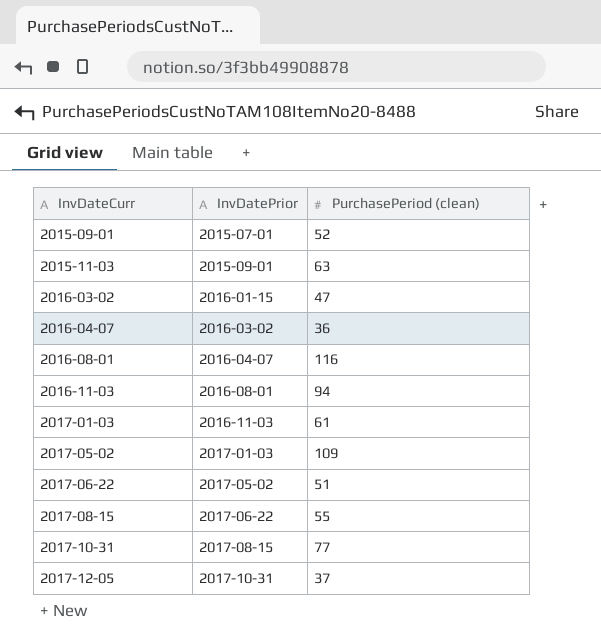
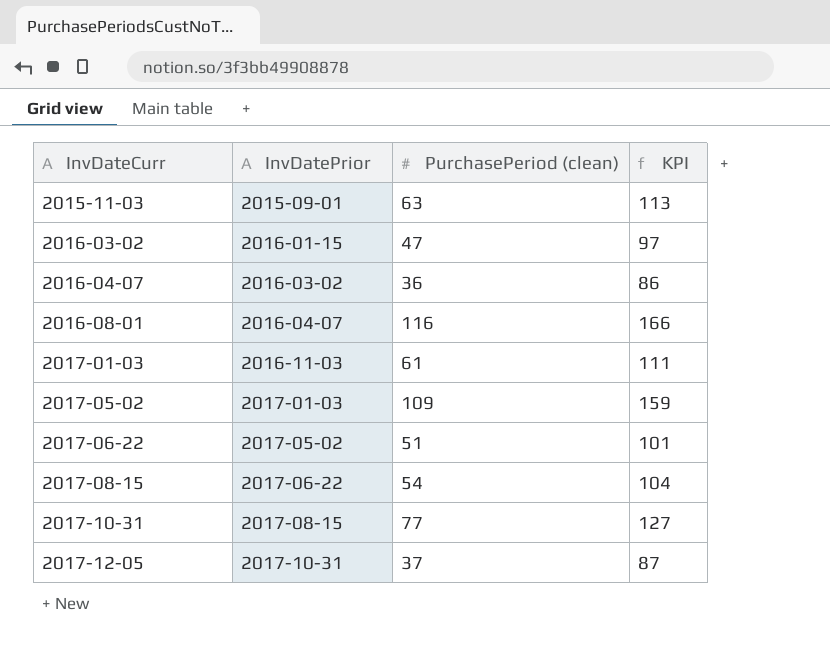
column KPI | formula: none -> [PurchasePeriod (clean)] + 50
row 2015-09-01: 2015-07-01 | 52 -> none
row 2016-11-03: 2016-08-01 | 94 -> none
2017-08-15 | PurchasePeriod (clean): 55 -> 54

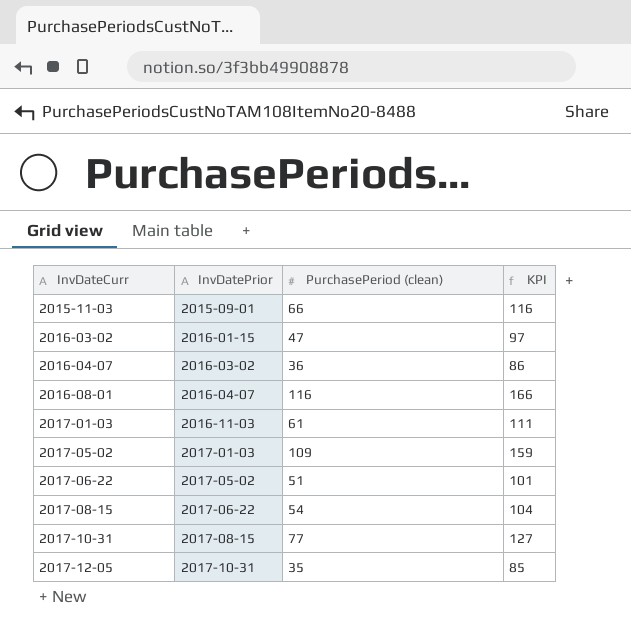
2015-11-03 | PurchasePeriod (clean): 63 -> 66
2015-11-03 | KPI: 113 -> 116
2017-12-05 | PurchasePeriod (clean): 37 -> 35
2017-12-05 | KPI: 87 -> 85

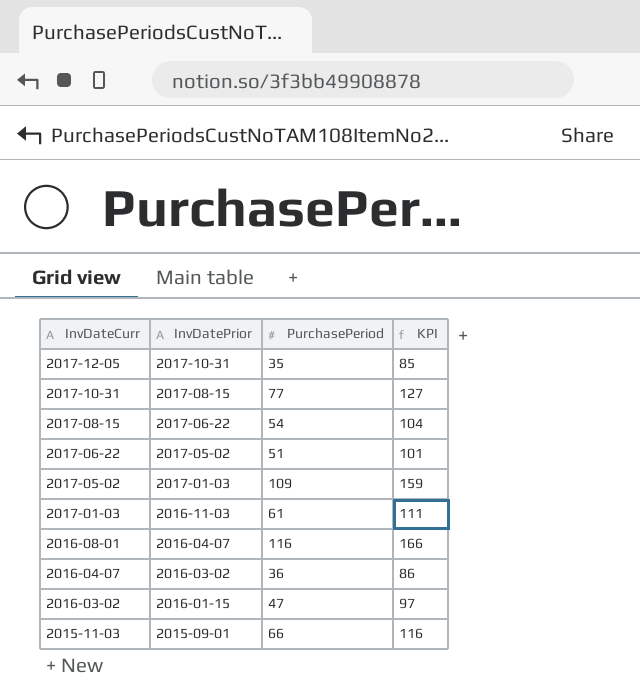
row order: InvDateCurr ascending -> InvDateCurr descending
column name: PurchasePeriod (clean) -> PurchasePeriod

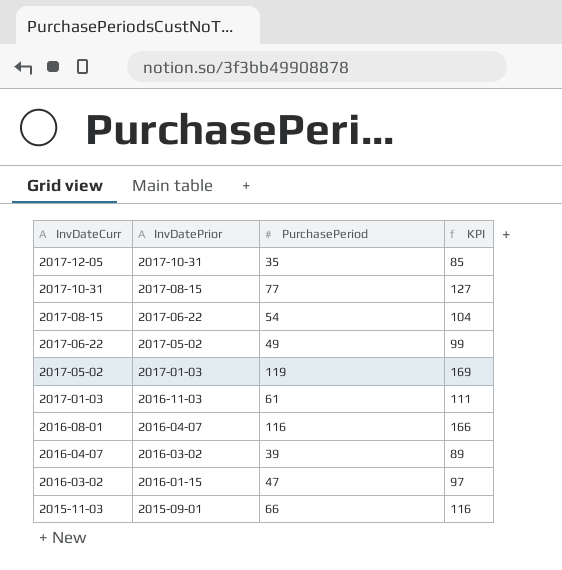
2017-06-22 | PurchasePeriod: 51 -> 49
2017-06-22 | KPI: 101 -> 99
2017-05-02 | PurchasePeriod: 109 -> 119
2017-05-02 | KPI: 159 -> 169
2016-04-07 | PurchasePeriod: 36 -> 39
2016-04-07 | KPI: 86 -> 89

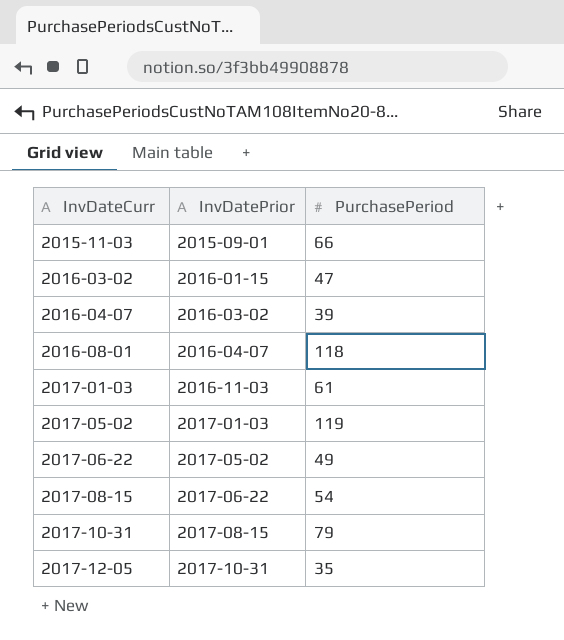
row order: InvDateCurr descending -> InvDateCurr ascending
column KPI | formula: [PurchasePeriod] + 50 -> none
2016-08-01 | PurchasePeriod: 116 -> 118
2017-10-31 | PurchasePeriod: 77 -> 79

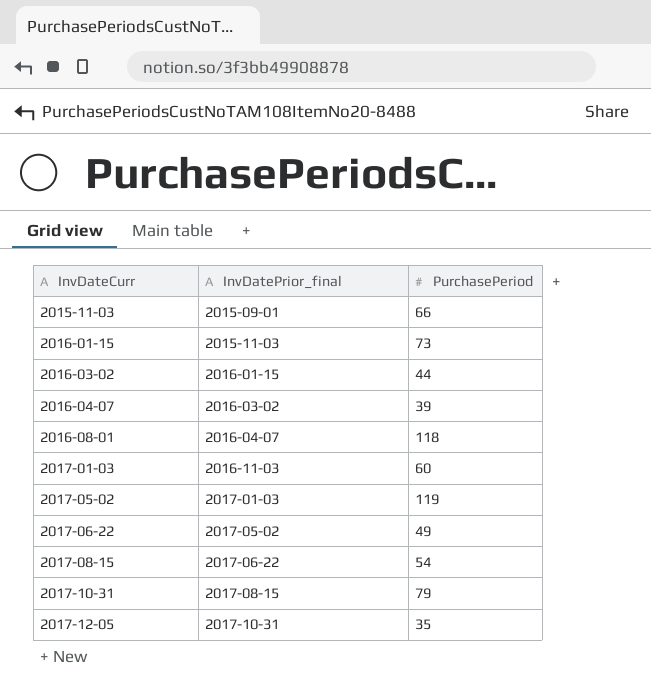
column name: InvDatePrior -> InvDatePrior_final
row 2016-01-15: none -> 2015-11-03 | 73
2016-03-02 | PurchasePeriod: 47 -> 44
2017-01-03 | PurchasePeriod: 61 -> 60

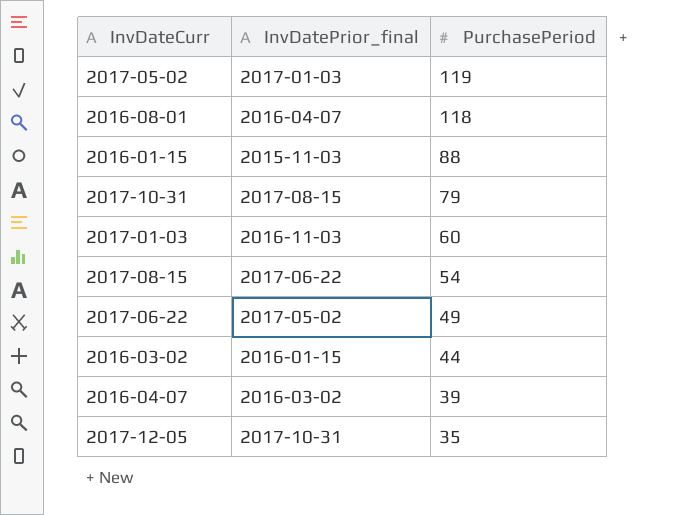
row order: InvDateCurr ascending -> PurchasePeriod descending
row 2015-11-03: 2015-09-01 | 66 -> none
2016-01-15 | PurchasePeriod: 73 -> 88

